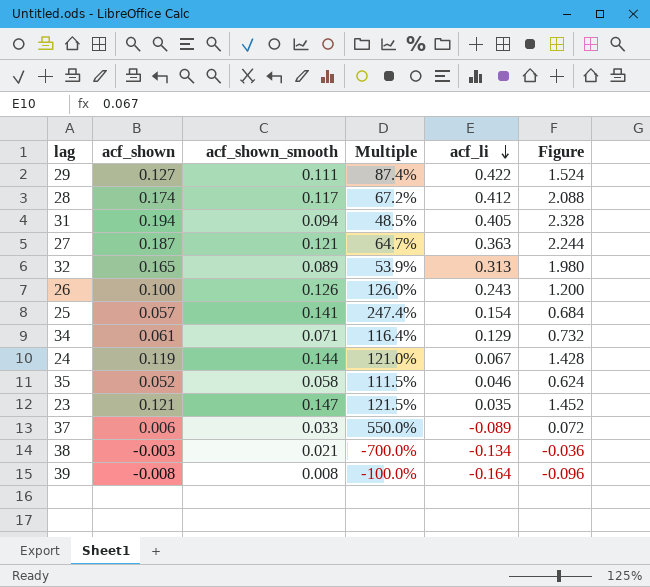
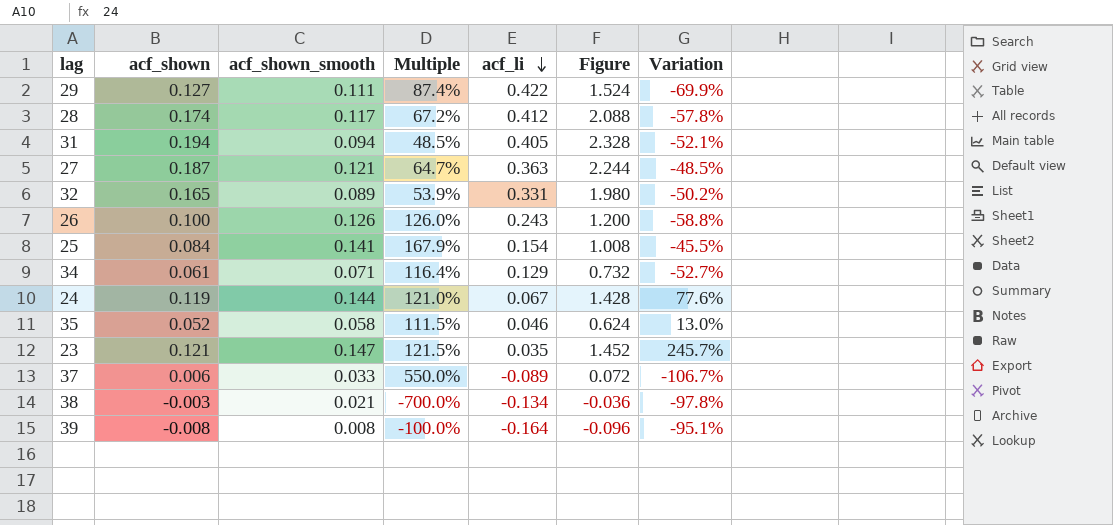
column Variation | formula: none -> ([acf_shown] - [acf_li]) / [acf_li]
32 | acf_li: 0.313 -> 0.331
25 | acf_shown: 0.057 -> 0.084
25 | Multiple: 247.4% -> 167.9%
25 | Figure: 0.684 -> 1.008

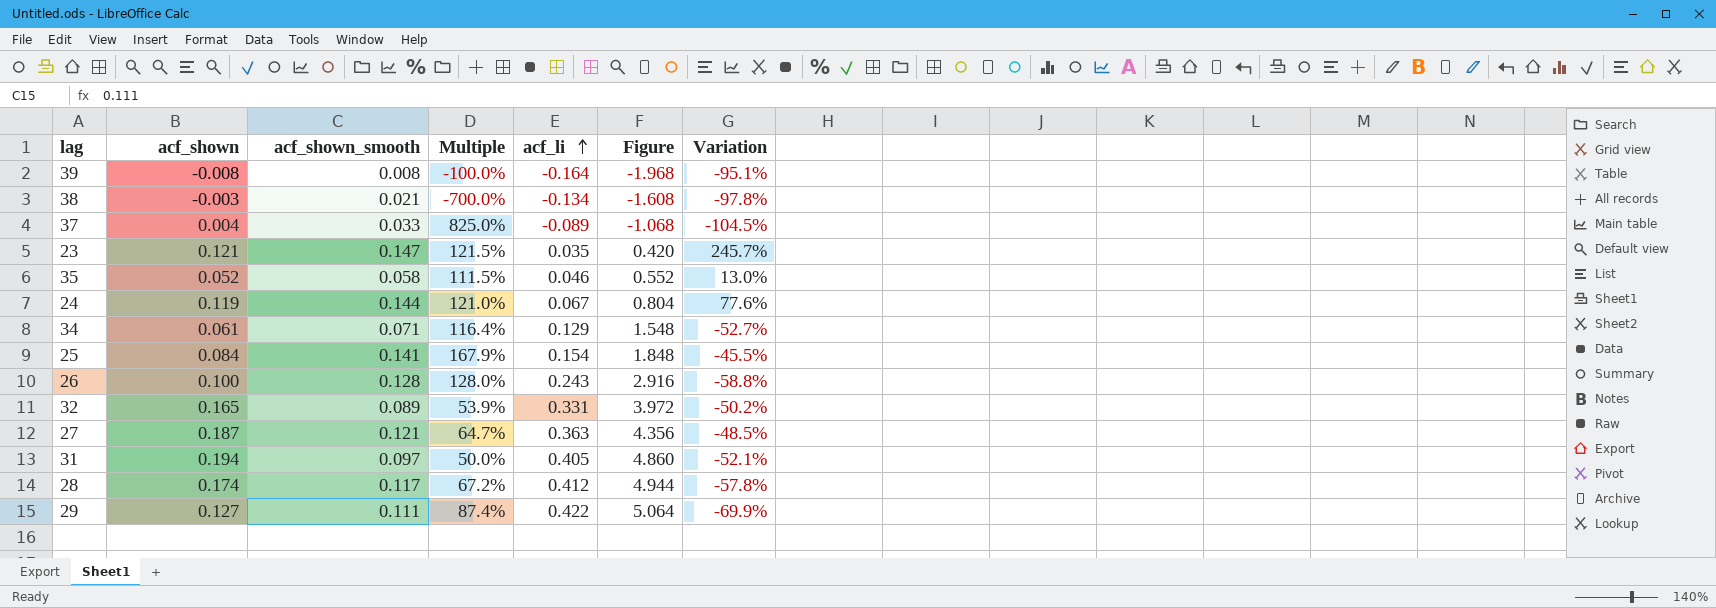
row order: acf_li descending -> acf_li ascending
column Figure | formula: [acf_shown] * 12 -> [acf_li] * 12
37 | acf_shown: 0.006 -> 0.004
37 | Multiple: 550.0% -> 825.0%
37 | Variation: -106.7% -> -104.5%
26 | acf_shown_smooth: 0.126 -> 0.128
26 | Multiple: 126.0% -> 128.0%
31 | acf_shown_smooth: 0.094 -> 0.097
31 | Multiple: 48.5% -> 50.0%

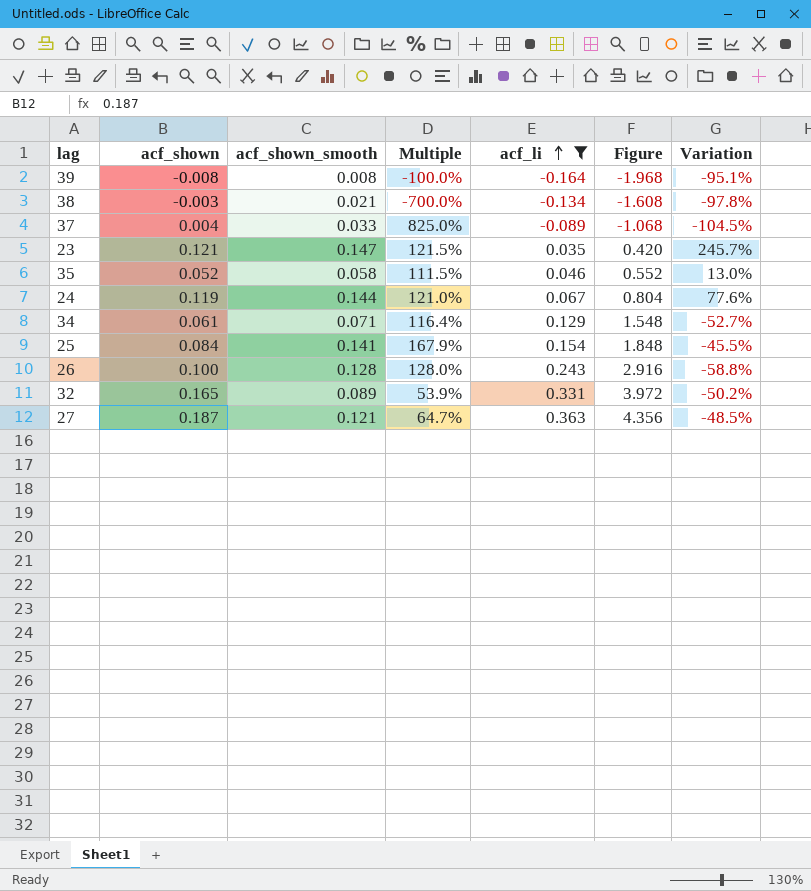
filter: none -> acf_li <= 0.363

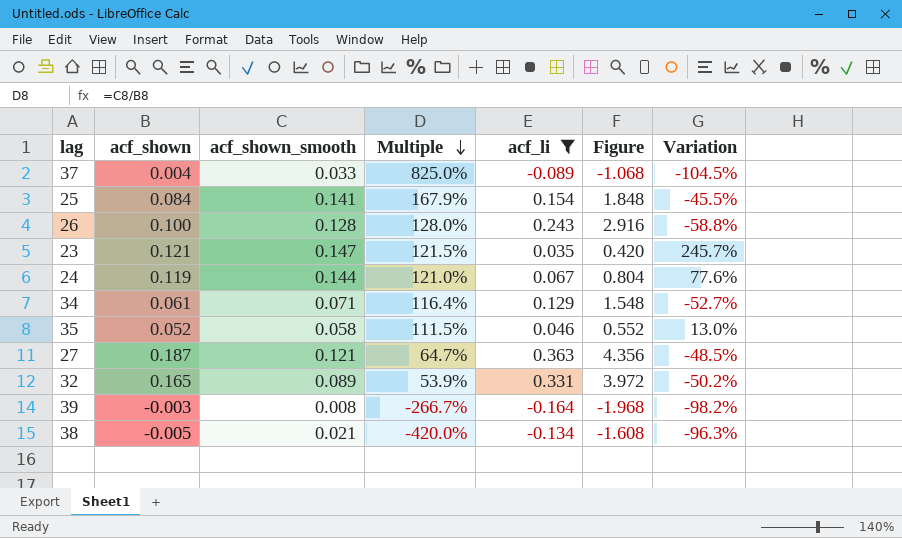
row order: acf_li ascending -> Multiple descending
39 | acf_shown: -0.008 -> -0.003
39 | Multiple: -100.0% -> -266.7%
39 | Variation: -95.1% -> -98.2%
38 | acf_shown: -0.003 -> -0.005
38 | Multiple: -700.0% -> -420.0%
38 | Variation: -97.8% -> -96.3%

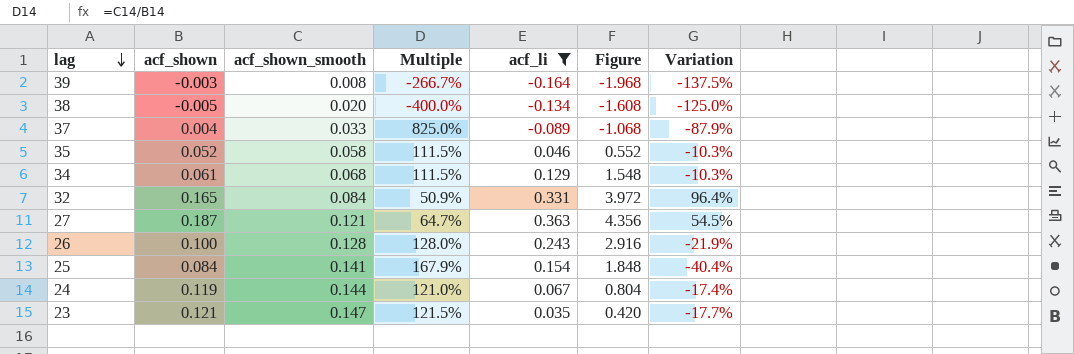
row order: Multiple descending -> lag descending
column Variation | formula: ([acf_shown] - [acf_li]) / [acf_li] -> ([acf_shown] - [acf_shown_smooth]) / [acf_shown_smooth]
38 | acf_shown_smooth: 0.021 -> 0.020
38 | Multiple: -420.0% -> -400.0%
34 | acf_shown_smooth: 0.071 -> 0.068
34 | Multiple: 116.4% -> 111.5%
32 | acf_shown_smooth: 0.089 -> 0.084
32 | Multiple: 53.9% -> 50.9%

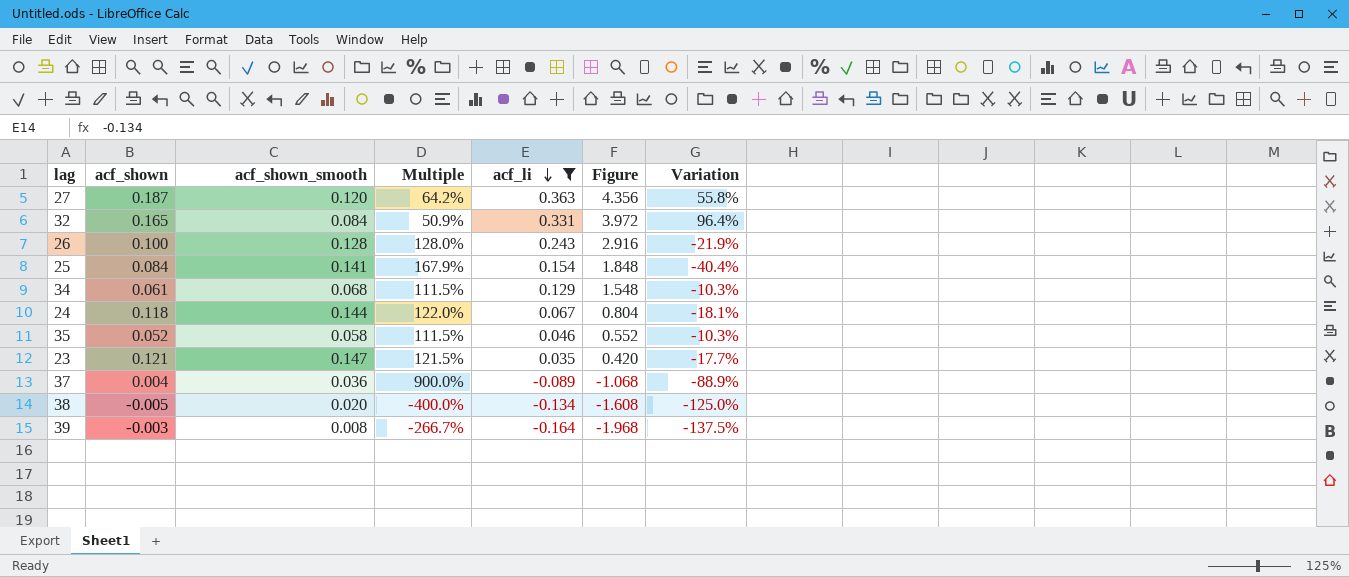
row order: lag descending -> acf_li descending
27 | acf_shown_smooth: 0.121 -> 0.120
27 | Multiple: 64.7% -> 64.2%
27 | Variation: 54.5% -> 55.8%
24 | acf_shown: 0.119 -> 0.118
24 | Multiple: 121.0% -> 122.0%
24 | Variation: -17.4% -> -18.1%
37 | acf_shown_smooth: 0.033 -> 0.036
37 | Multiple: 825.0% -> 900.0%
37 | Variation: -87.9% -> -88.9%

